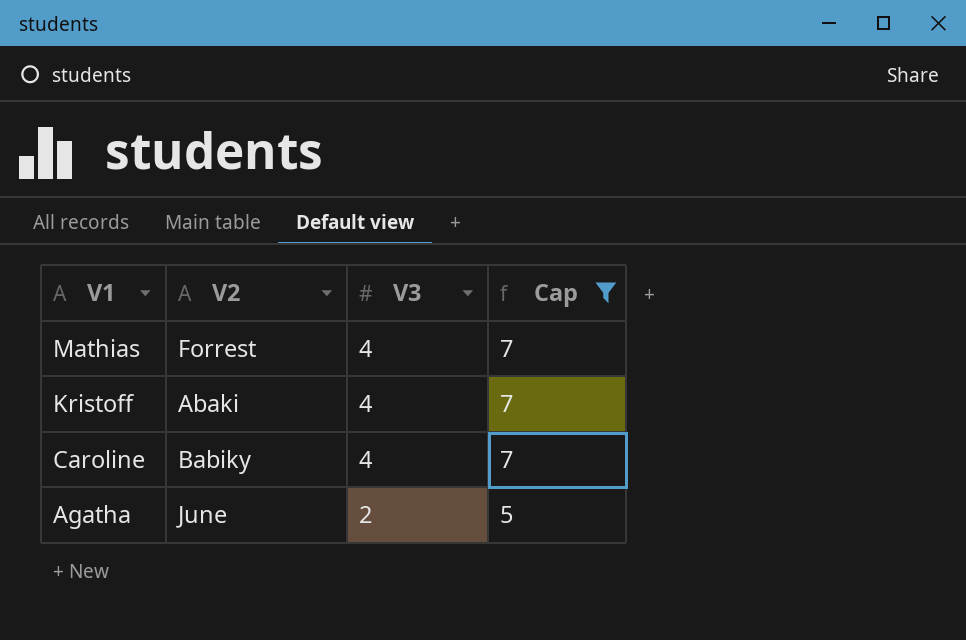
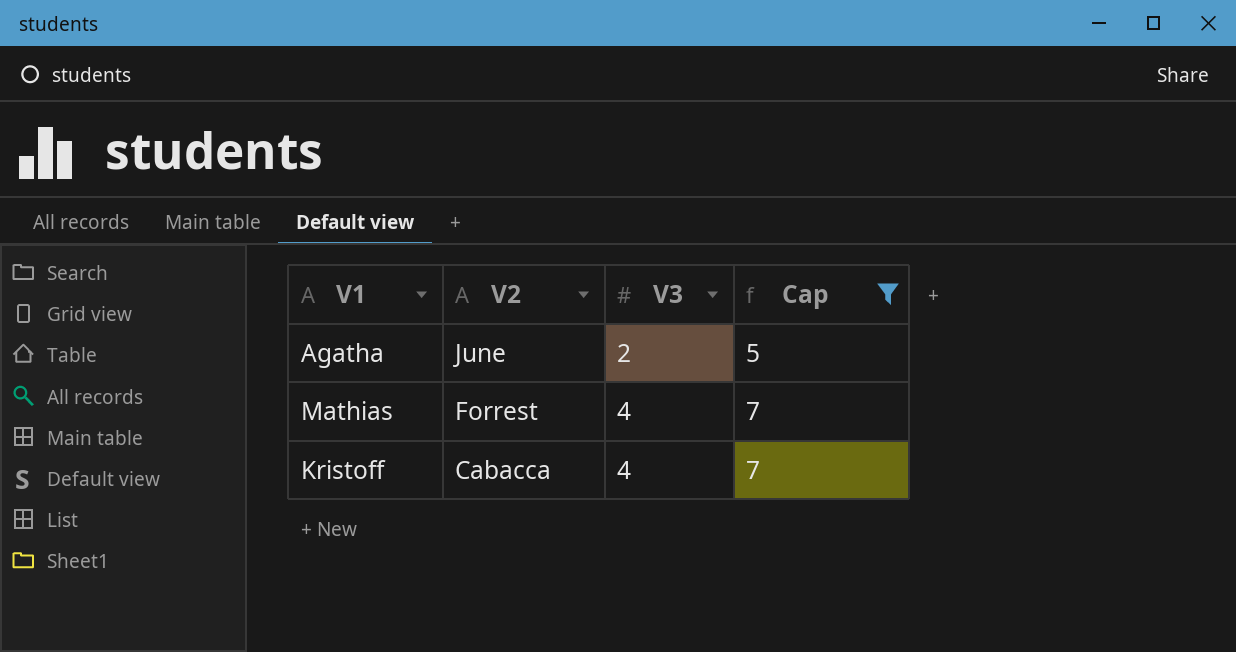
row order: V1 descending -> V2 descending
row Caroline: Babiky | 4 | 7 -> none
Kristoff | V2: Abaki -> Cabacca

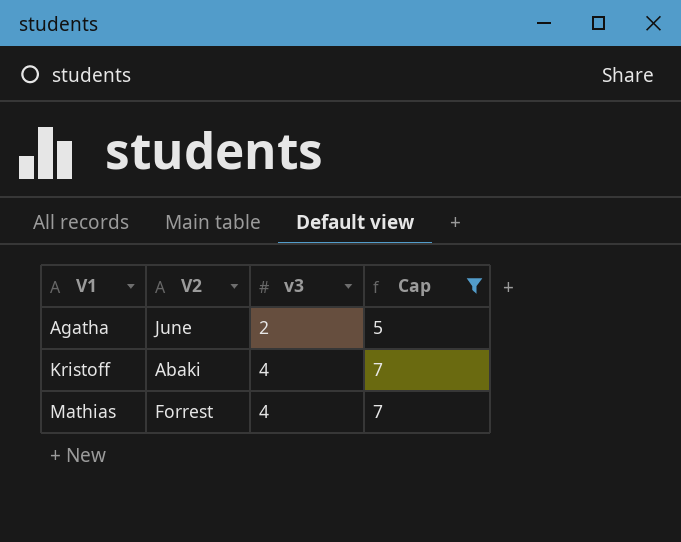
row order: V2 descending -> V1 ascending
column name: V3 -> v3
Kristoff | V2: Cabacca -> Abaki

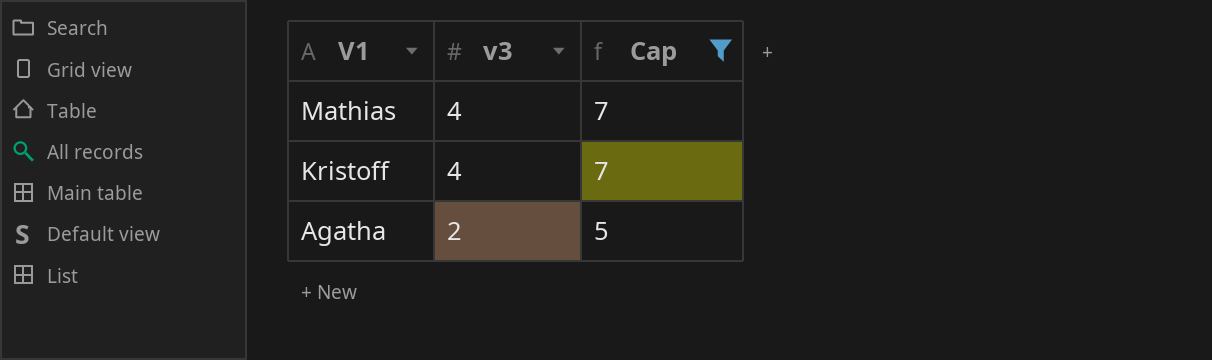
row order: V1 ascending -> V1 descending
column V2 | position: 2 -> none

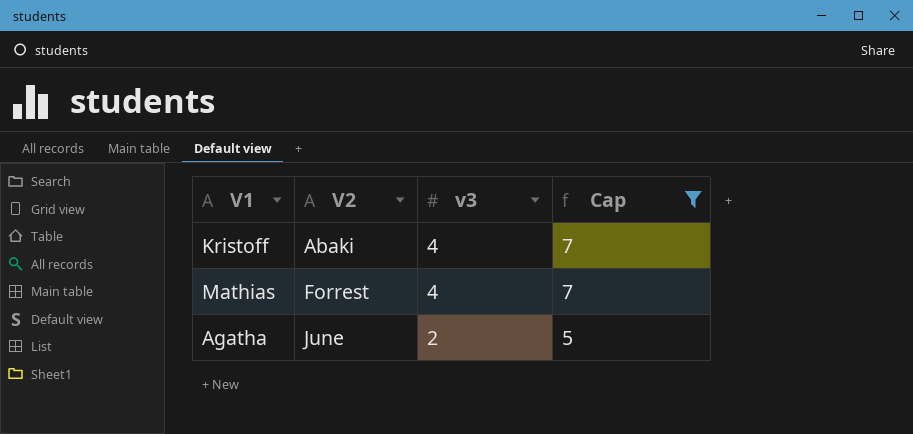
row order: V1 descending -> V2 ascending
column V2 | position: none -> 2

